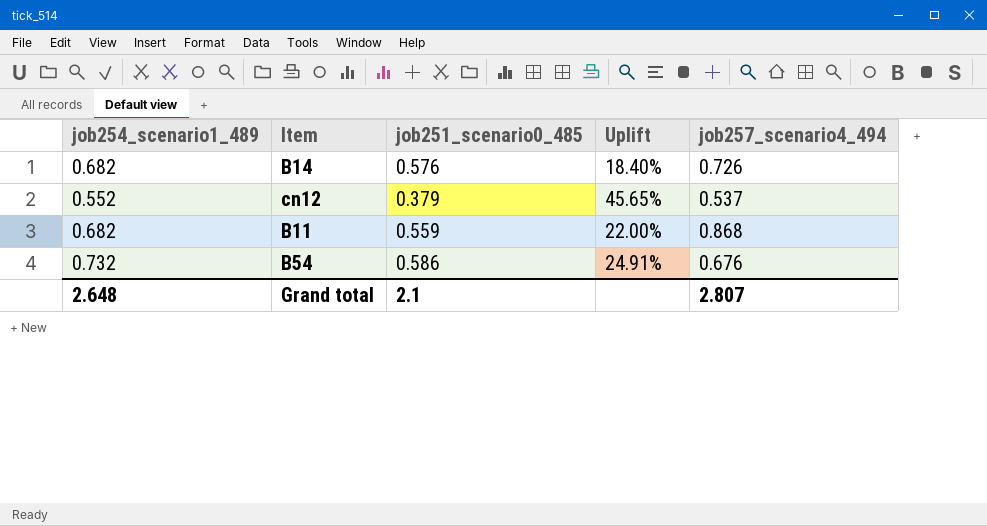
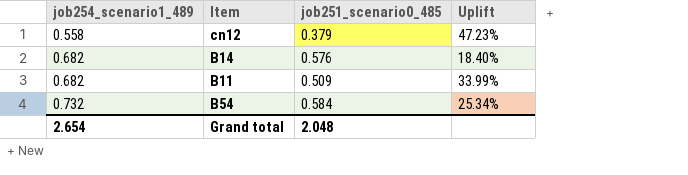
row order: none -> job254_scenario1_489 ascending
column job257_scenario4_494 | position: 5 -> none
cn12 | job254_scenario1_489: 0.552 -> 0.558
cn12 | Uplift: 45.65% -> 47.23%
B11 | job251_scenario0_485: 0.559 -> 0.509
B11 | Uplift: 22.00% -> 33.99%
B54 | job251_scenario0_485: 0.586 -> 0.584
B54 | Uplift: 24.91% -> 25.34%
Grand total | job254_scenario1_489: 2.648 -> 2.654
Grand total | job251_scenario0_485: 2.1 -> 2.048

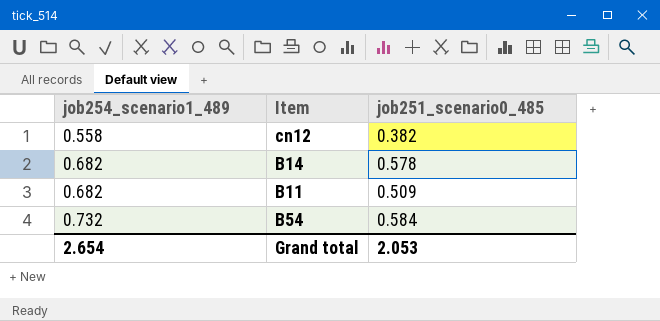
column Uplift | formula: ([job254_scenario1_489] - [job251_scenario0_485]) / [job251_scenario0_485] -> none
cn12 | job251_scenario0_485: 0.379 -> 0.382
B14 | job251_scenario0_485: 0.576 -> 0.578
Grand total | job251_scenario0_485: 2.048 -> 2.053

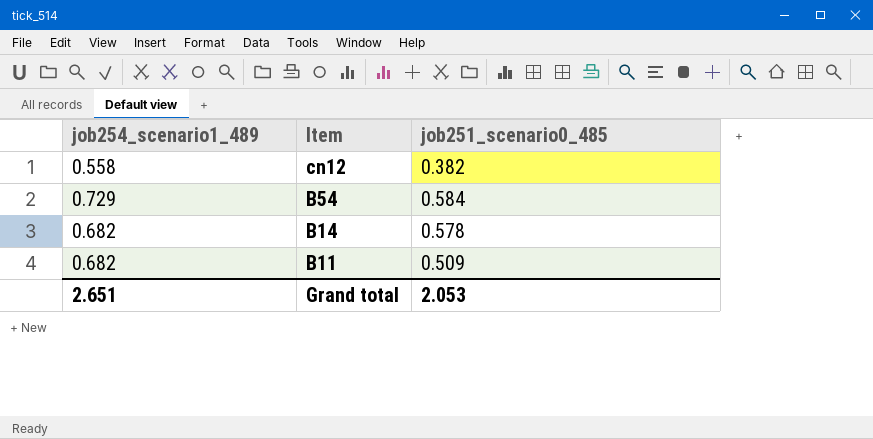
row order: job254_scenario1_489 ascending -> Item descending
B54 | job254_scenario1_489: 0.732 -> 0.729
Grand total | job254_scenario1_489: 2.654 -> 2.651

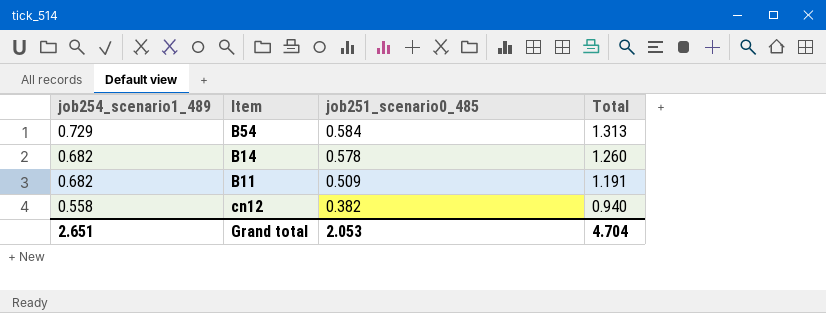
row order: Item descending -> job254_scenario1_489 descending
column Total | formula: none -> [job254_scenario1_489] + [job251_scenario0_485]

